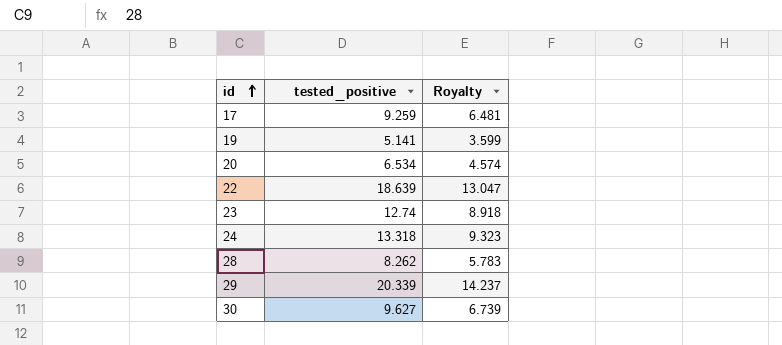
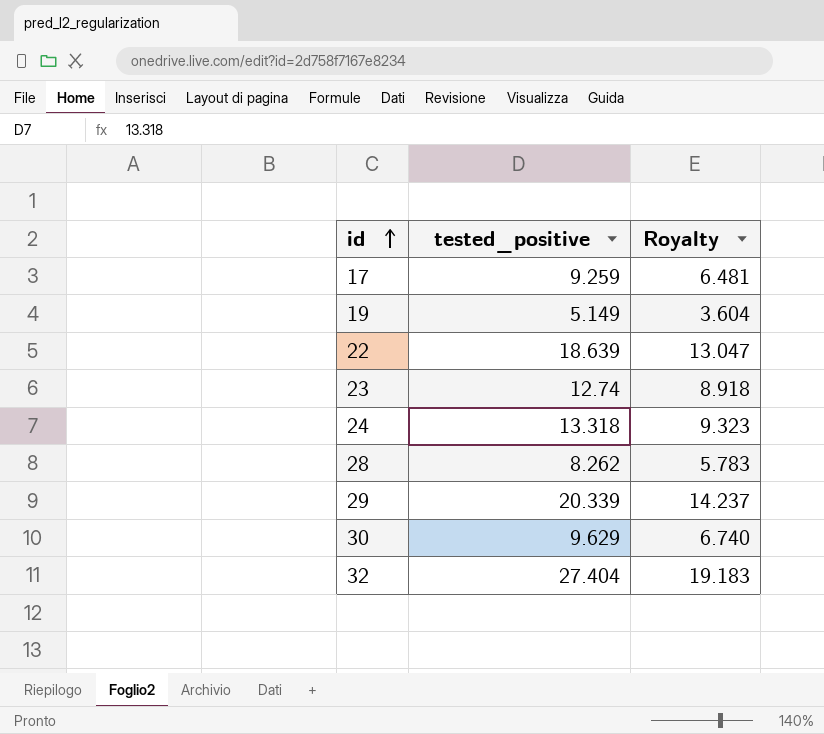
row 20: 6.534 | 4.574 -> none
19 | tested_positive: 5.141 -> 5.149
19 | Royalty: 3.599 -> 3.604
30 | tested_positive: 9.627 -> 9.629
30 | Royalty: 6.739 -> 6.740
row 32: none -> 27.404 | 19.183

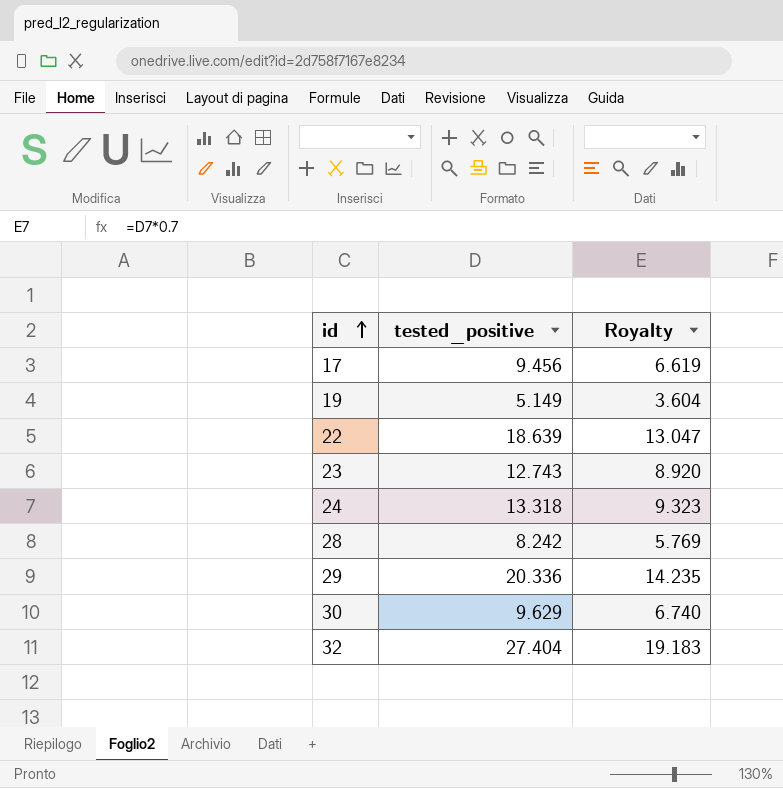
17 | tested_positive: 9.259 -> 9.456
17 | Royalty: 6.481 -> 6.619
23 | tested_positive: 12.74 -> 12.743
23 | Royalty: 8.918 -> 8.920
28 | tested_positive: 8.262 -> 8.242
28 | Royalty: 5.783 -> 5.769
29 | tested_positive: 20.339 -> 20.336
29 | Royalty: 14.237 -> 14.235

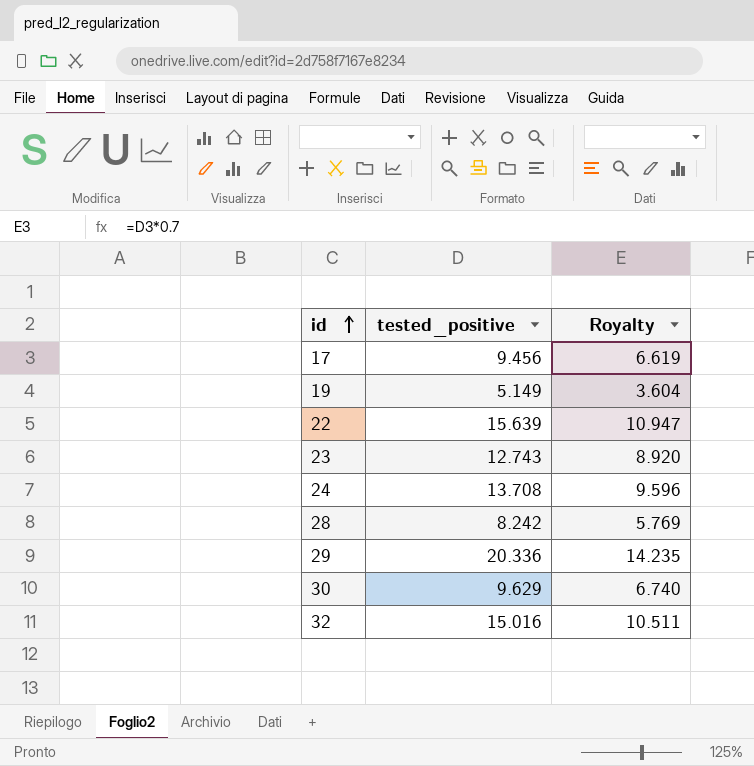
22 | tested_positive: 18.639 -> 15.639
22 | Royalty: 13.047 -> 10.947
24 | tested_positive: 13.318 -> 13.708
24 | Royalty: 9.323 -> 9.596
32 | tested_positive: 27.404 -> 15.016
32 | Royalty: 19.183 -> 10.511

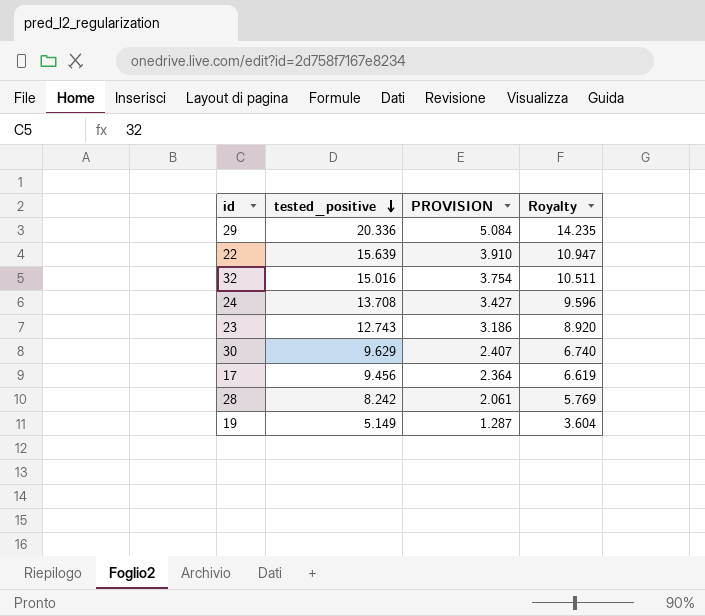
row order: id ascending -> tested_positive descending
column PROVISION | formula: none -> [tested_positive] * 0.25

